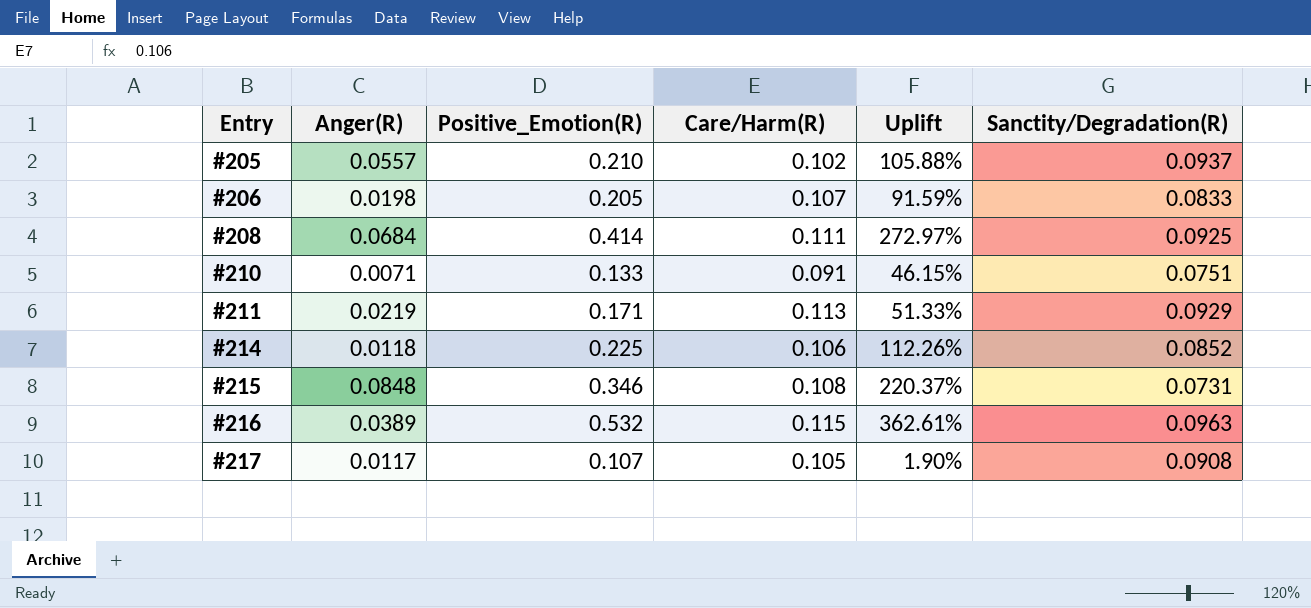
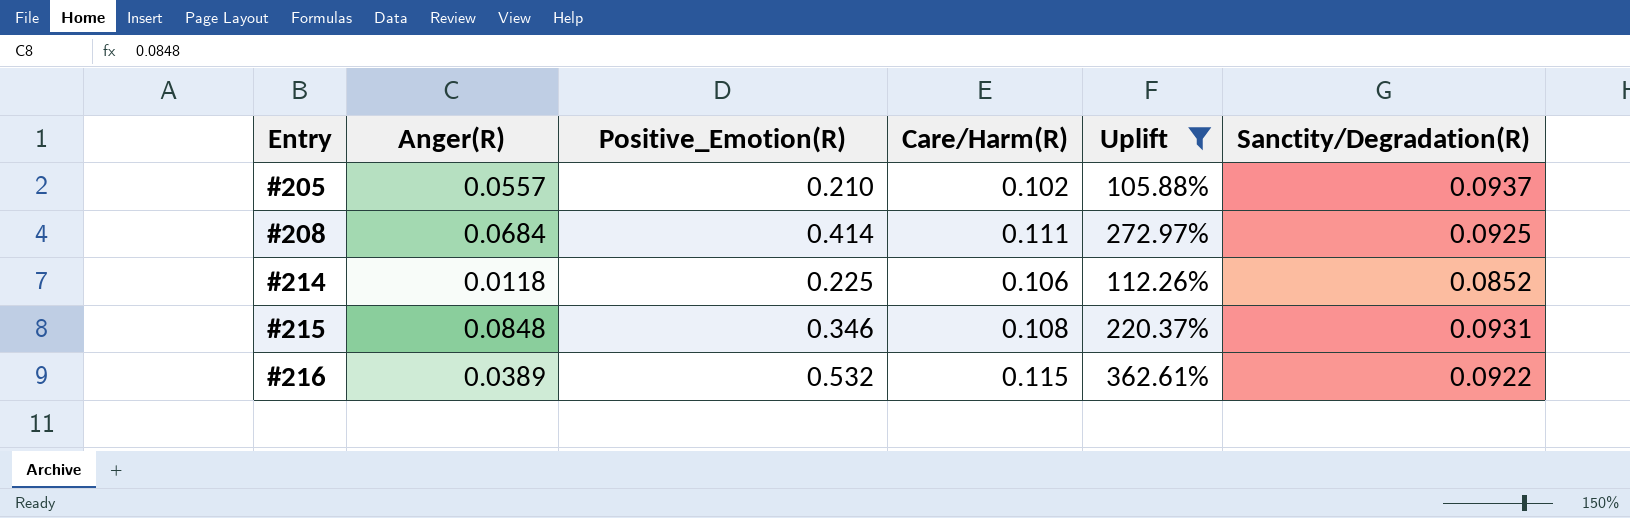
filter: none -> Uplift >= 105.88%
#215 | Sanctity/Degradation(R): 0.0731 -> 0.0931
#216 | Sanctity/Degradation(R): 0.0963 -> 0.0922

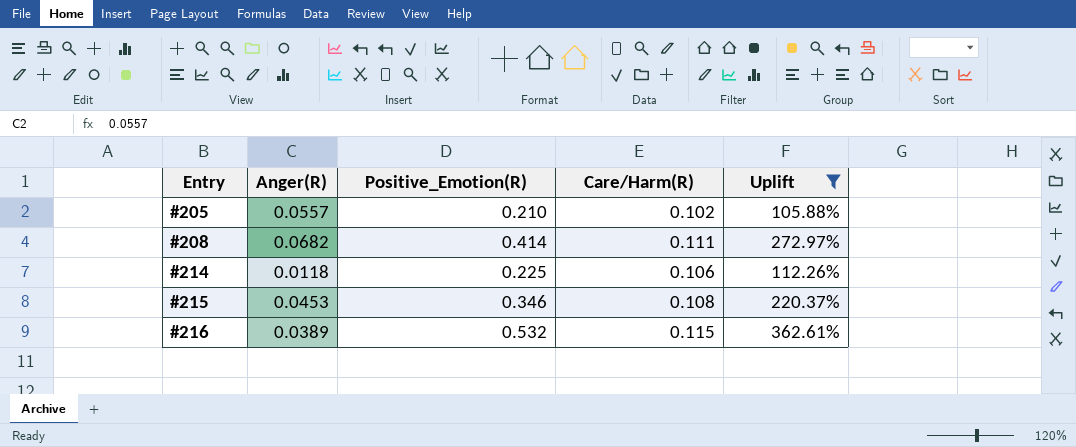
column Sanctity/Degradation(R) | position: 6 -> none
#208 | Anger(R): 0.0684 -> 0.0682
#215 | Anger(R): 0.0848 -> 0.0453

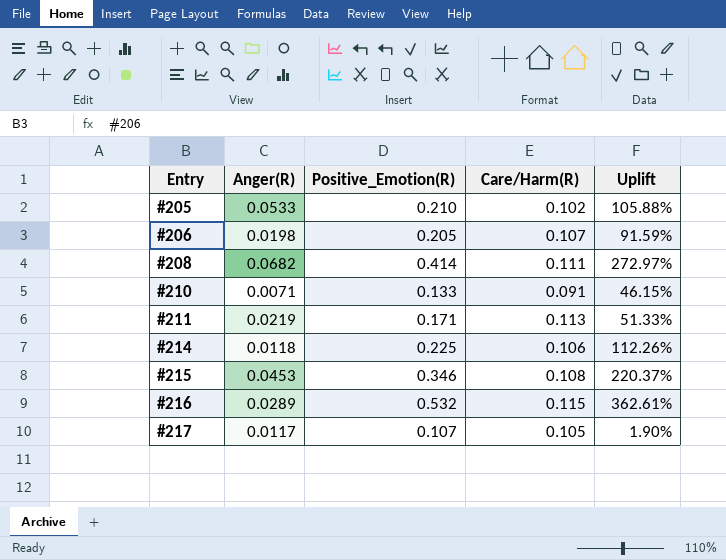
filter: Uplift >= 105.88% -> none
#205 | Anger(R): 0.0557 -> 0.0533
#216 | Anger(R): 0.0389 -> 0.0289

